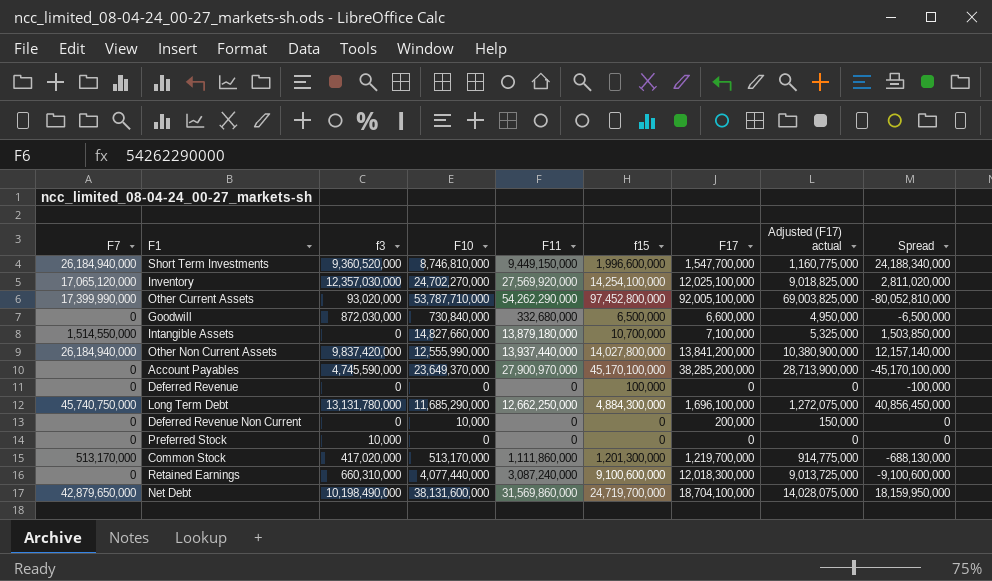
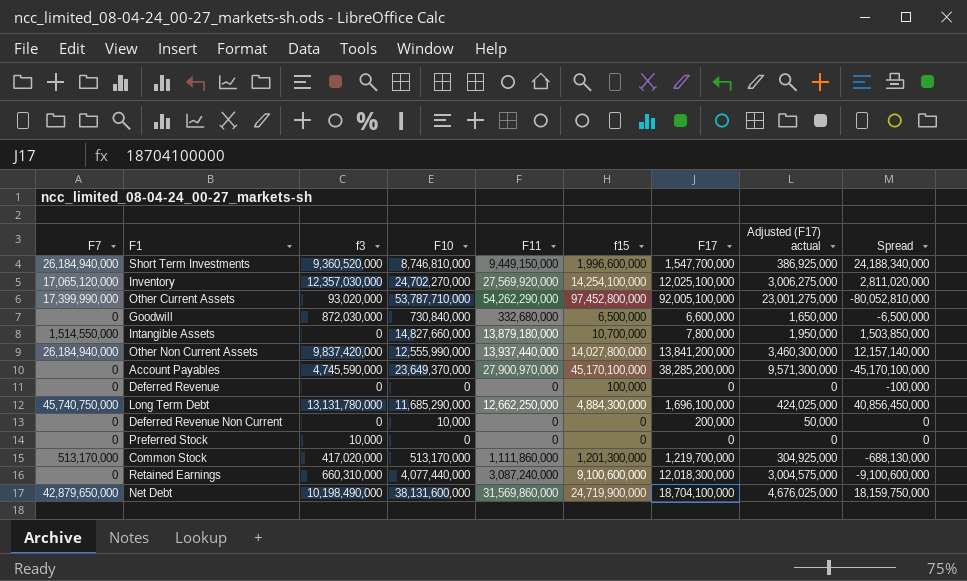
column Adjusted (F17) actual | formula: [F17] * 0.75 -> [F17] * 0.25
Intangible Assets | F17: 7,100,000 -> 7,800,000
Net Debt | f15: 24,719,700,000 -> 24,719,900,000
Net Debt | Spread: 18,159,950,000 -> 18,159,750,000

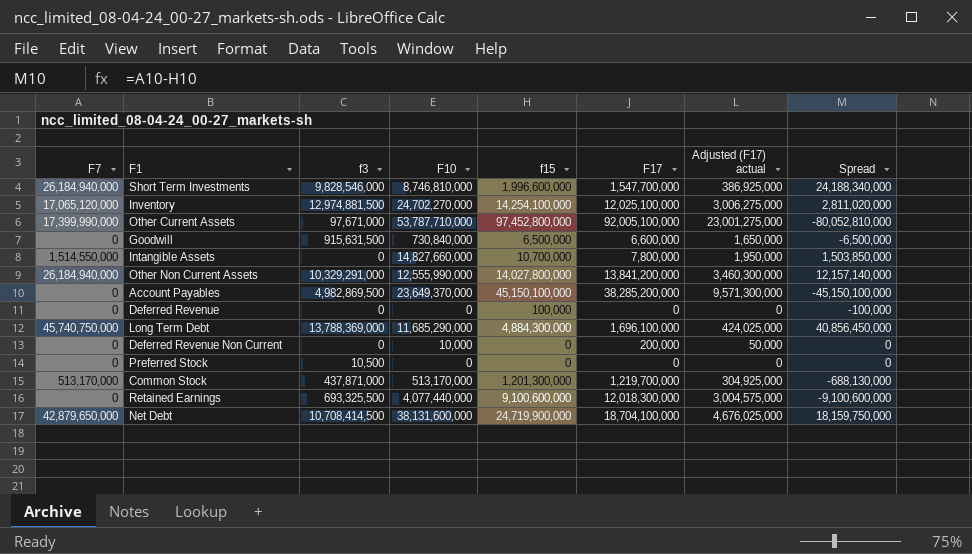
column F11 | position: 5 -> none
Short Term Investments | f3: 9,360,520,000 -> 9,828,546,000
Inventory | f3: 12,357,030,000 -> 12,974,881,500
Other Current Assets | f3: 93,020,000 -> 97,671,000
Goodwill | f3: 872,030,000 -> 915,631,500
Other Non Current Assets | f3: 9,837,420,000 -> 10,329,291,000
Account Payables | f3: 4,745,590,000 -> 4,982,869,500
Account Payables | f15: 45,170,100,000 -> 45,150,100,000
Account Payables | Spread: -45,170,100,000 -> -45,150,100,000
Long Term Debt | f3: 13,131,780,000 -> 13,788,369,000
Preferred Stock | f3: 10,000 -> 10,500
Common Stock | f3: 417,020,000 -> 437,871,000
Retained Earnings | f3: 660,310,000 -> 693,325,500
Net Debt | f3: 10,198,490,000 -> 10,708,414,500

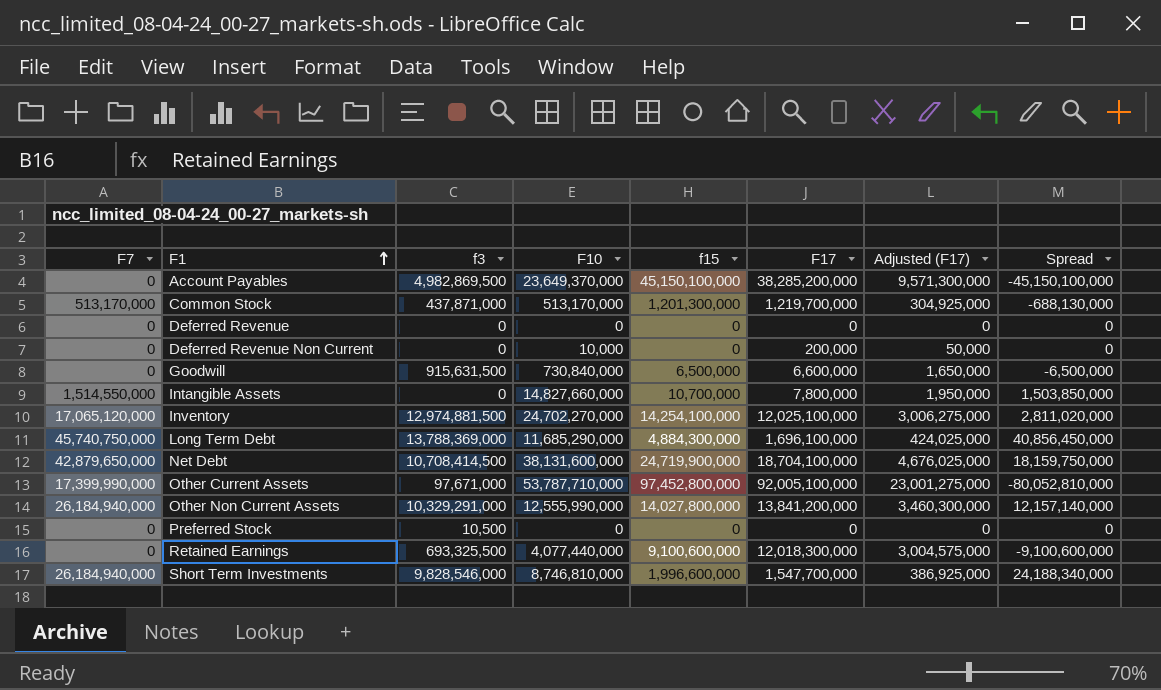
row order: none -> F1 ascending
column name: Adjusted (F17) actual -> Adjusted (F17)
Deferred Revenue | f15: 100,000 -> 0
Deferred Revenue | Spread: -100,000 -> 0

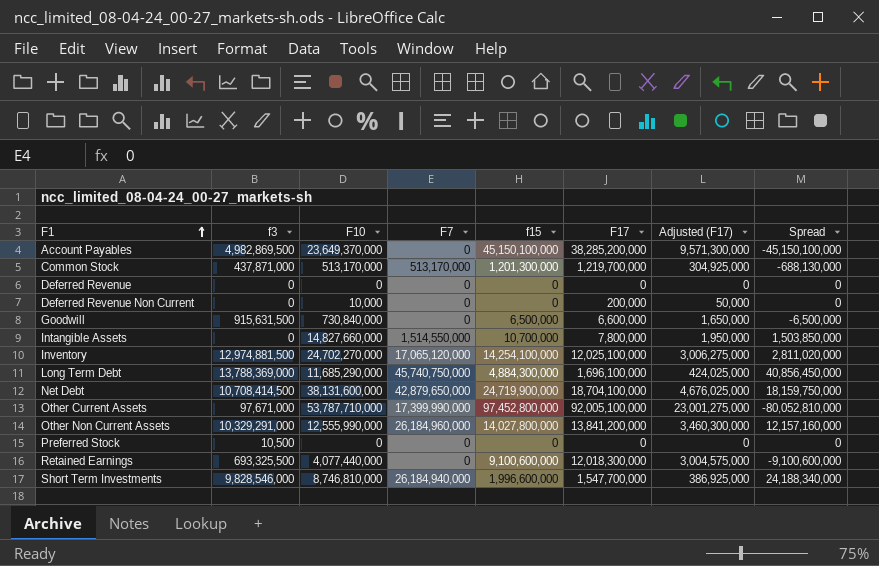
column F7 | position: 1 -> 4
Other Non Current Assets | F7: 26,184,940,000 -> 26,184,960,000
Other Non Current Assets | Spread: 12,157,140,000 -> 12,157,160,000

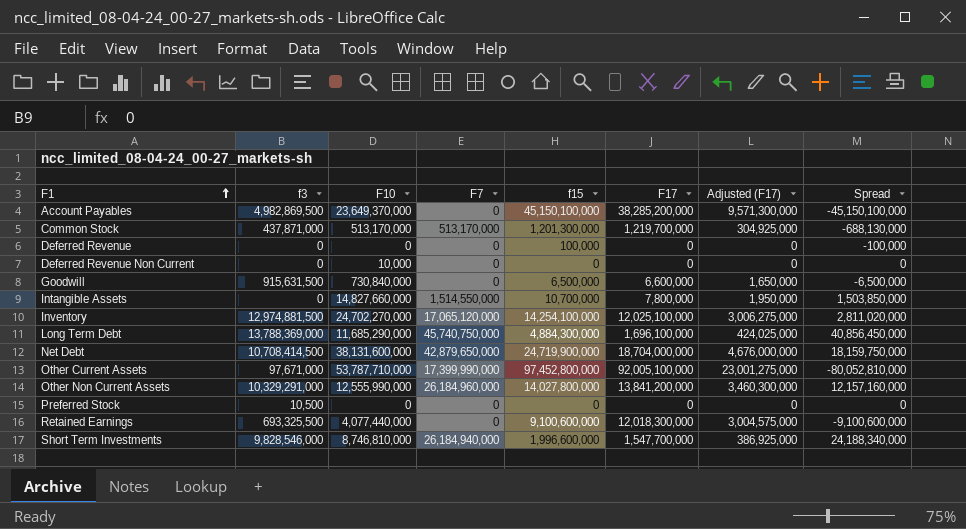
Deferred Revenue | f15: 0 -> 100,000
Deferred Revenue | Spread: 0 -> -100,000
Deferred Revenue Non Current | F17: 200,000 -> 0
Deferred Revenue Non Current | Adjusted (F17): 50,000 -> 0
Net Debt | F17: 18,704,100,000 -> 18,704,000,000
Net Debt | Adjusted (F17): 4,676,025,000 -> 4,676,000,000

